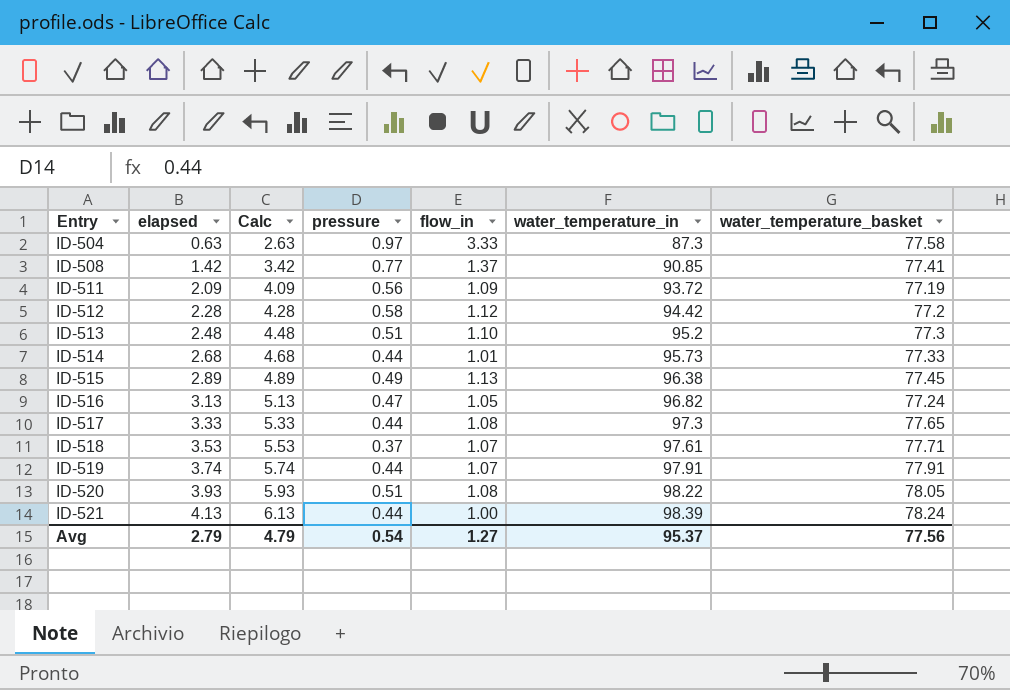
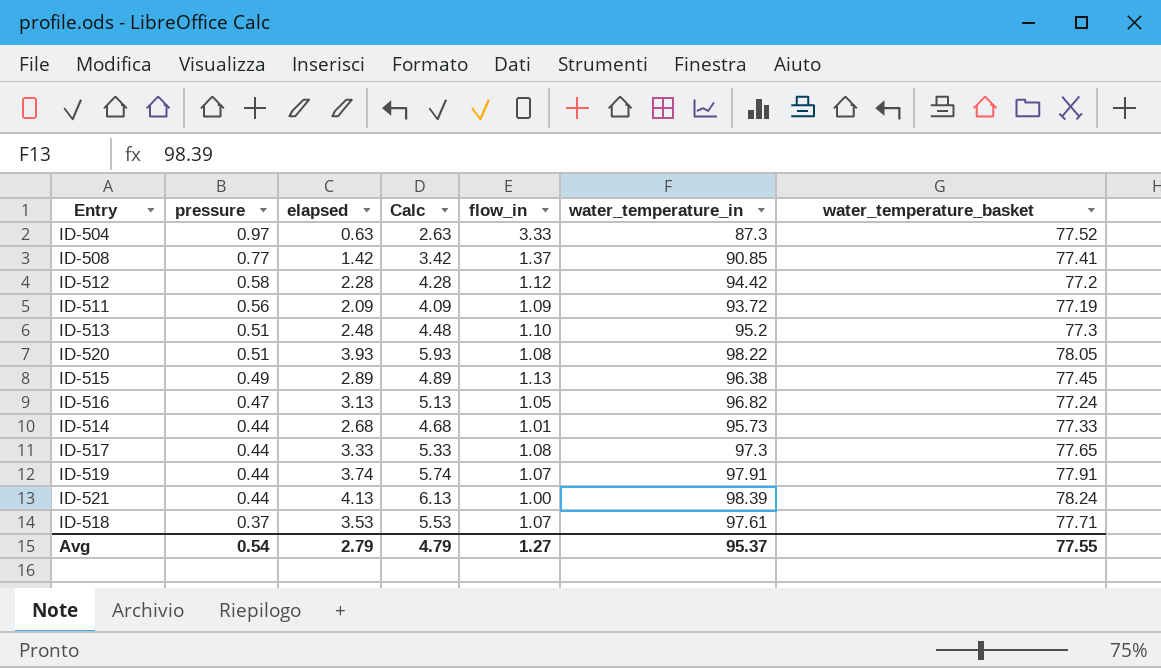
row order: Entry ascending -> pressure descending
column pressure | position: 4 -> 2
ID-504 | water_temperature_basket: 77.58 -> 77.52
Avg | water_temperature_basket: 77.56 -> 77.55

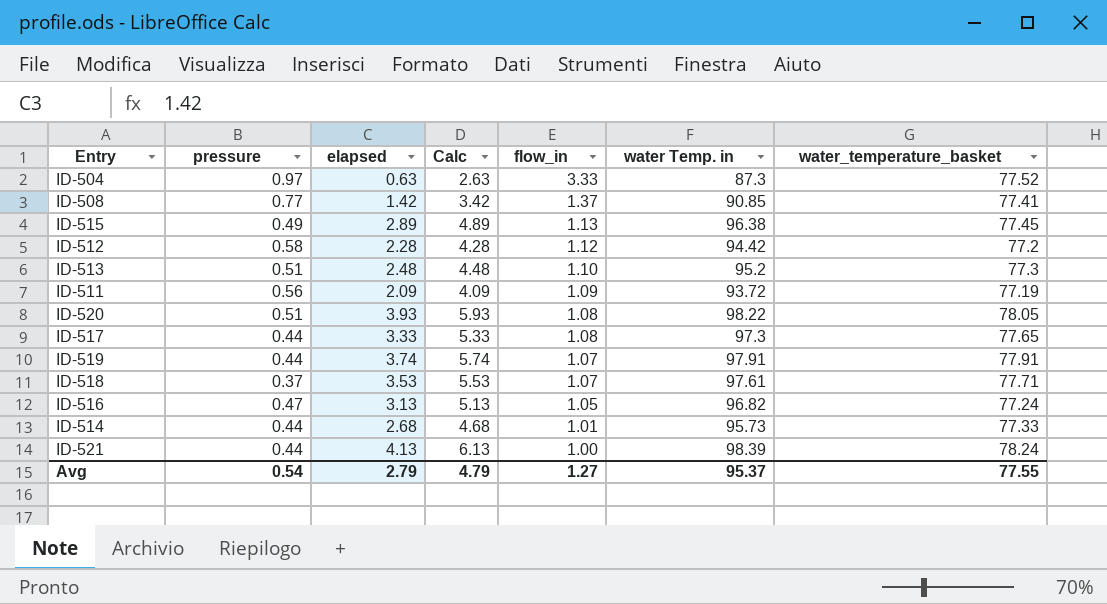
row order: pressure descending -> flow_in descending
column name: water_temperature_in -> water Temp. in

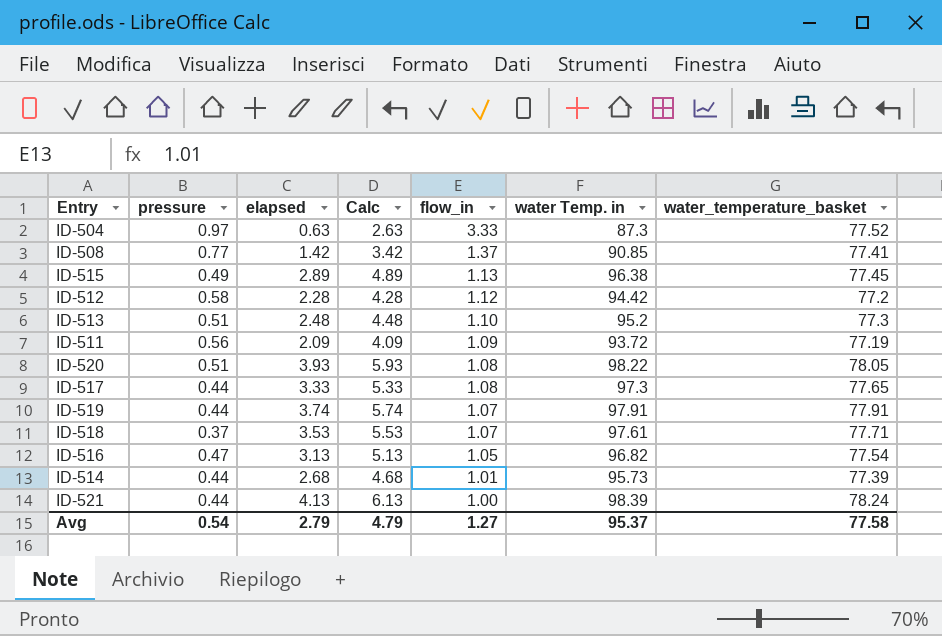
ID-516 | water_temperature_basket: 77.24 -> 77.54
ID-514 | water_temperature_basket: 77.33 -> 77.39
Avg | water_temperature_basket: 77.55 -> 77.58

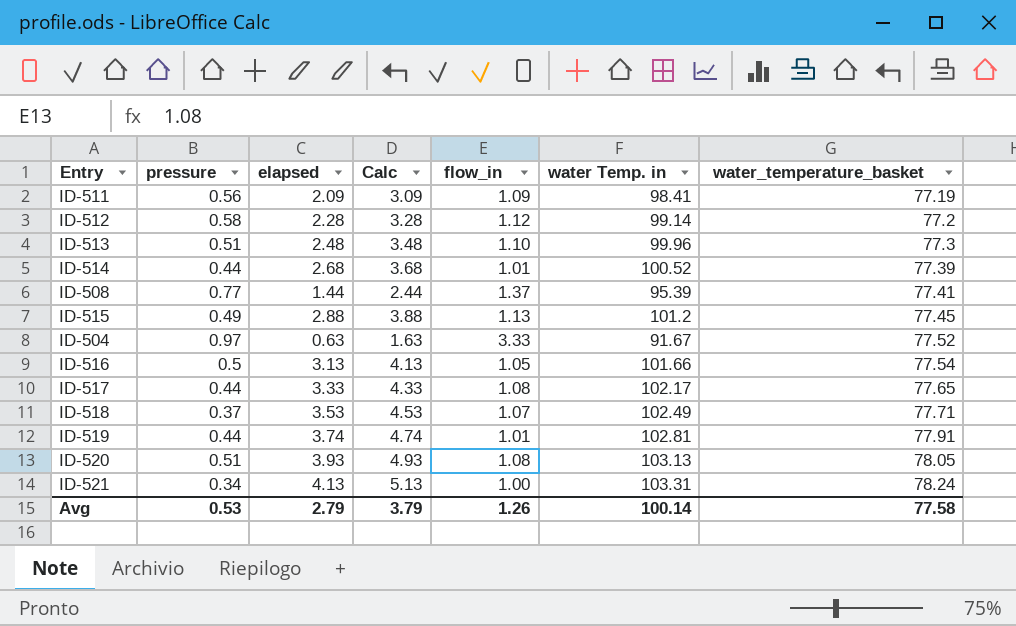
row order: flow_in descending -> water_temperature_basket ascending
column Calc | formula: [elapsed] + 2 -> [elapsed] + 1
ID-511 | water Temp. in: 93.72 -> 98.41
ID-512 | water Temp. in: 94.42 -> 99.14
ID-513 | water Temp. in: 95.2 -> 99.96
ID-514 | water Temp. in: 95.73 -> 100.52
ID-508 | elapsed: 1.42 -> 1.44
ID-508 | water Temp. in: 90.85 -> 95.39
ID-515 | elapsed: 2.89 -> 2.88
ID-515 | water Temp. in: 96.38 -> 101.2
ID-504 | water Temp. in: 87.3 -> 91.67
ID-516 | pressure: 0.47 -> 0.5
ID-516 | water Temp. in: 96.82 -> 101.66
ID-517 | water Temp. in: 97.3 -> 102.17
ID-518 | water Temp. in: 97.61 -> 102.49
ID-519 | flow_in: 1.07 -> 1.01
ID-519 | water Temp. in: 97.91 -> 102.81
ID-520 | water Temp. in: 98.22 -> 103.13
ID-521 | pressure: 0.44 -> 0.34
ID-521 | water Temp. in: 98.39 -> 103.31
Avg | pressure: 0.54 -> 0.53
Avg | Calc: 4.79 -> 3.79
Avg | flow_in: 1.27 -> 1.26
Avg | water Temp. in: 95.37 -> 100.14

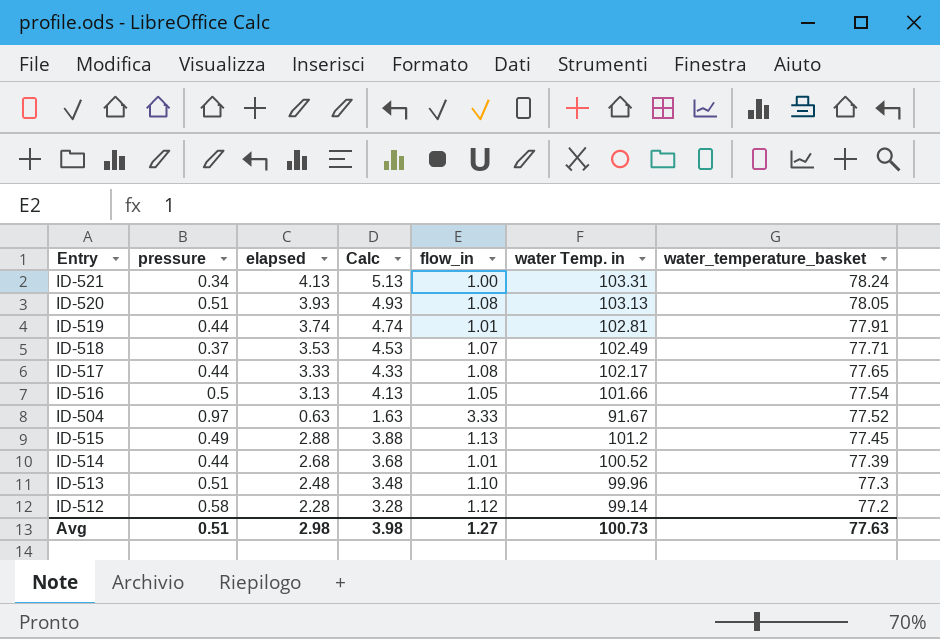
row order: water_temperature_basket ascending -> water_temperature_basket descending
row ID-511: 0.56 | 2.09 | 3.09 | 1.09 | 98.41 | 77.19 -> none
row ID-508: 0.77 | 1.44 | 2.44 | 1.37 | 95.39 | 77.41 -> none
Avg | pressure: 0.53 -> 0.51
Avg | elapsed: 2.79 -> 2.98
Avg | Calc: 3.79 -> 3.98
Avg | flow_in: 1.26 -> 1.27
Avg | water Temp. in: 100.14 -> 100.73
Avg | water_temperature_basket: 77.58 -> 77.63

